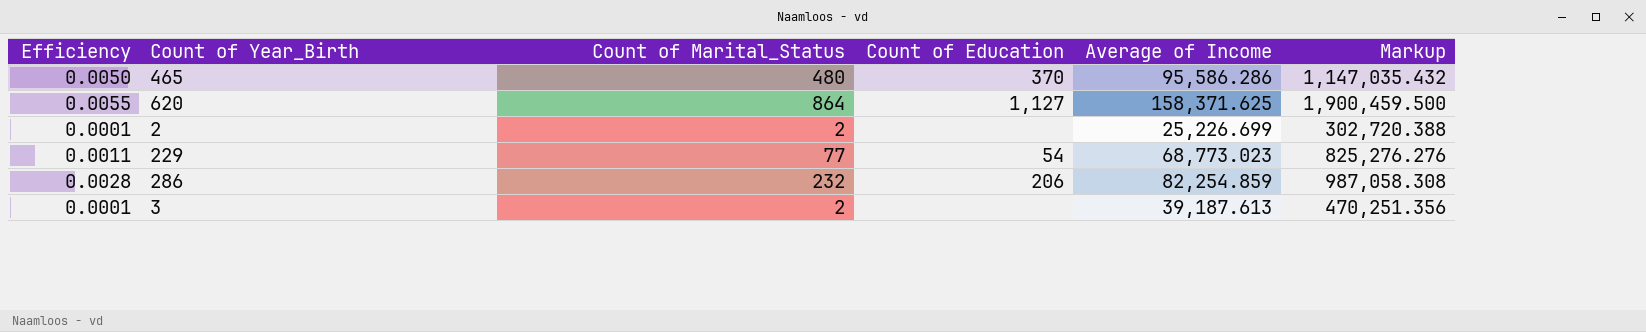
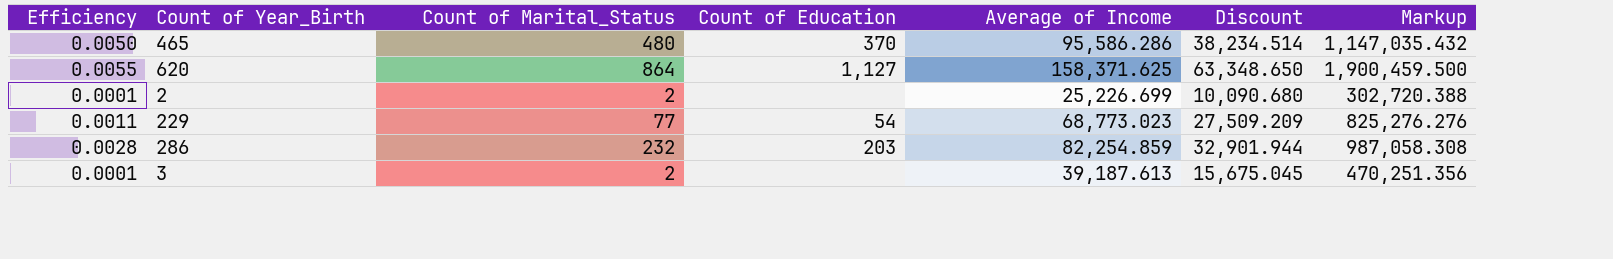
column Discount | formula: none -> [Average of Income] * 0.4
286 | Count of Education: 206 -> 203

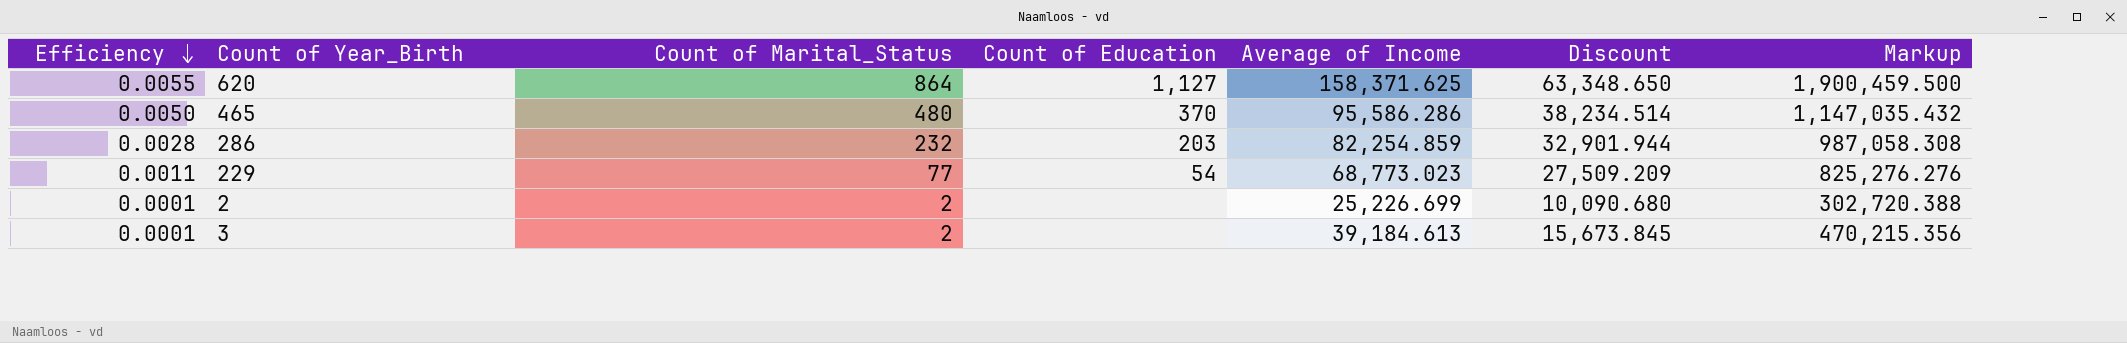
row order: none -> Efficiency descending
3 | Average of Income: 39,187.613 -> 39,184.613
3 | Discount: 15,675.045 -> 15,673.845
3 | Markup: 470,251.356 -> 470,215.356

